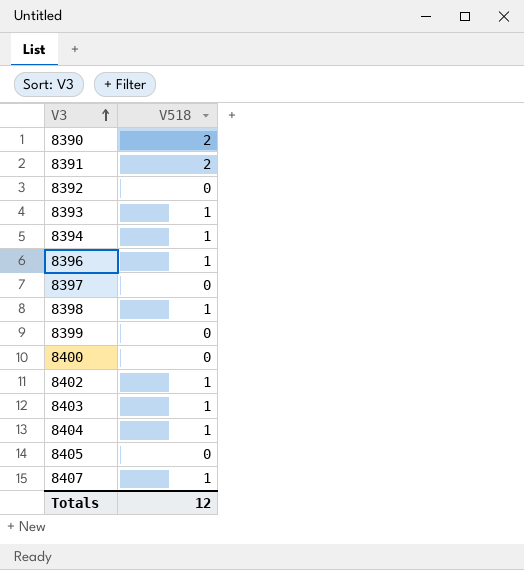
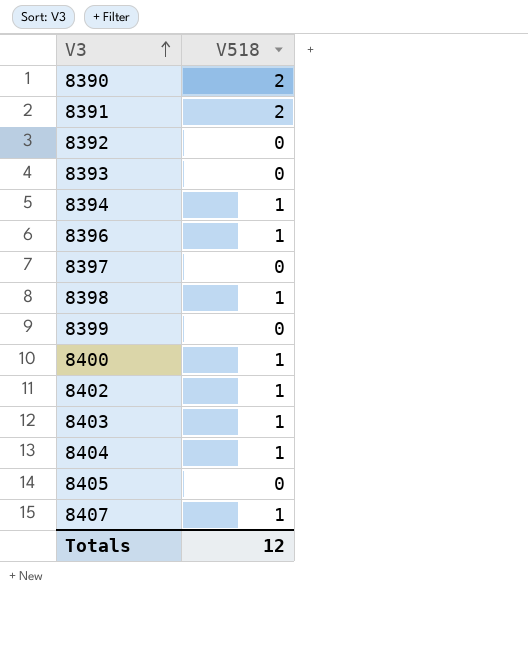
8393 | V518: 1 -> 0
8400 | V518: 0 -> 1

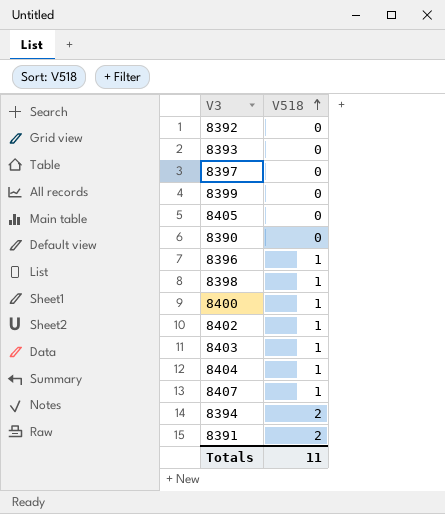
row order: V3 ascending -> V518 ascending
8390 | V518: 2 -> 0
8394 | V518: 1 -> 2
Totals | V518: 12 -> 11

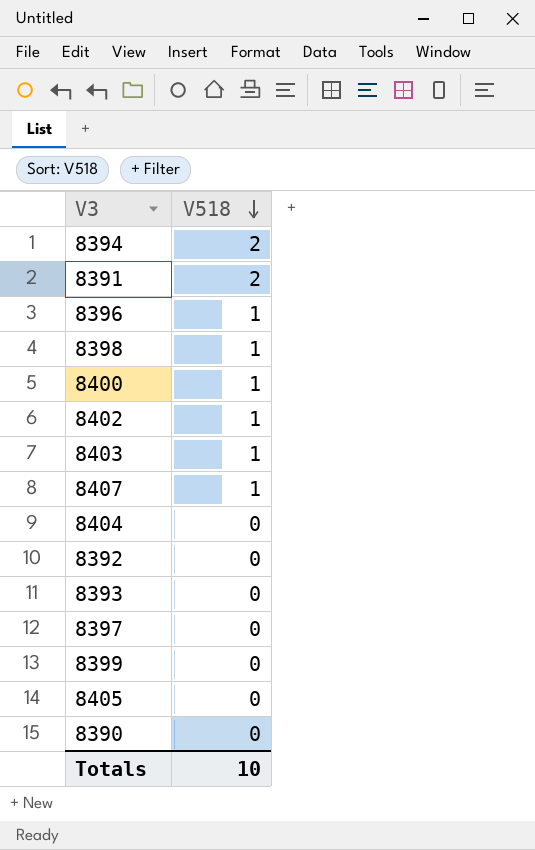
row order: V518 ascending -> V518 descending
8404 | V518: 1 -> 0
Totals | V518: 11 -> 10

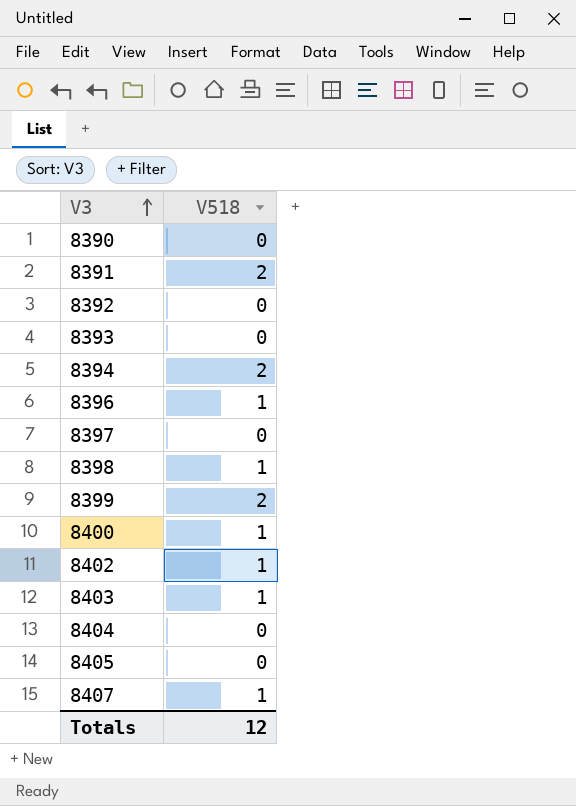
row order: V518 descending -> V3 ascending
8399 | V518: 0 -> 2
Totals | V518: 10 -> 12

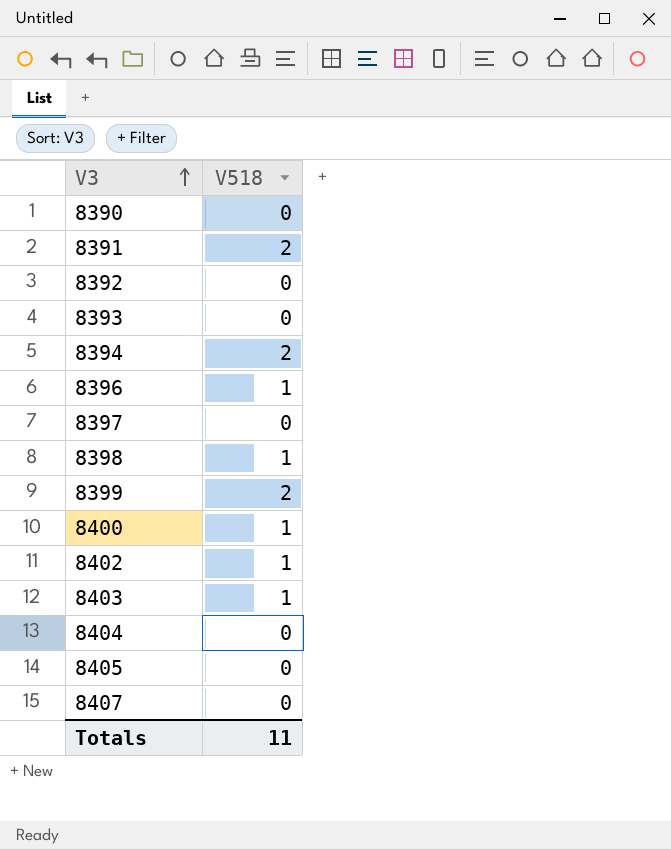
8407 | V518: 1 -> 0
Totals | V518: 12 -> 11

